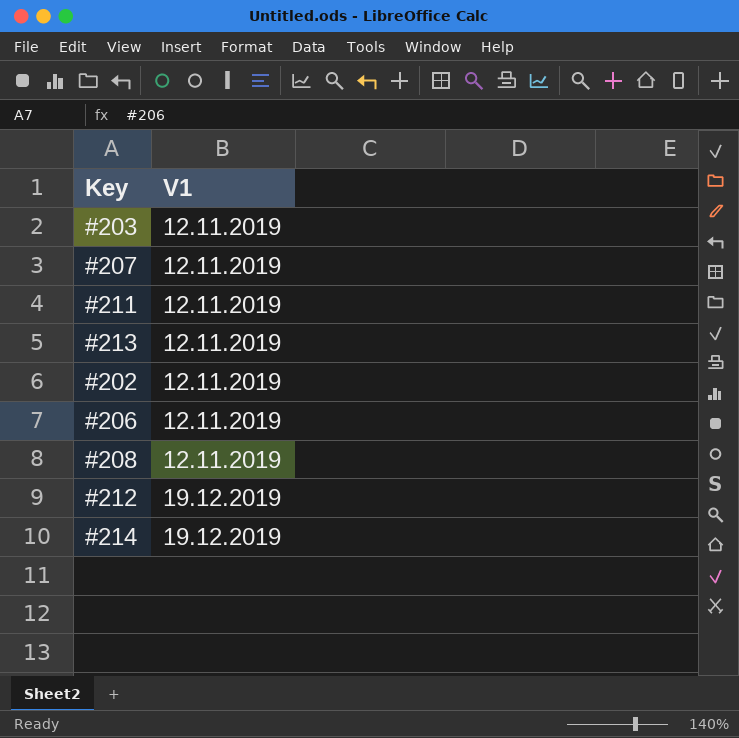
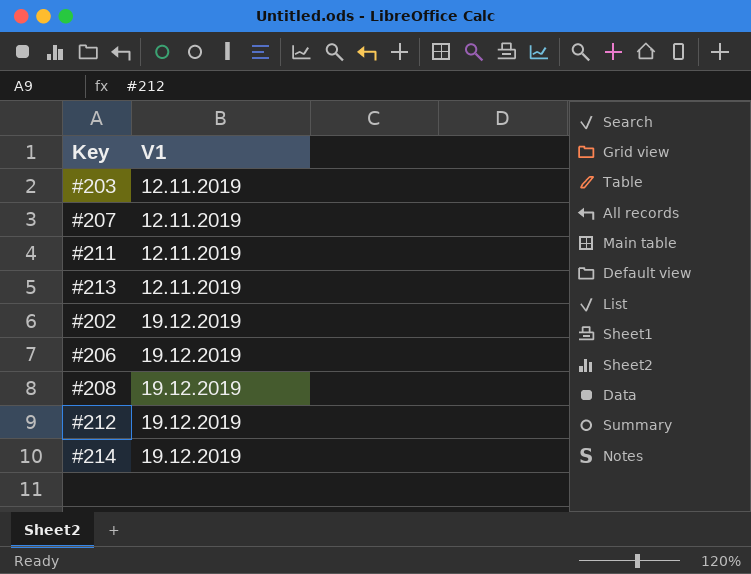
#202 | V1: 12.11.2019 -> 19.12.2019
#206 | V1: 12.11.2019 -> 19.12.2019
#208 | V1: 12.11.2019 -> 19.12.2019

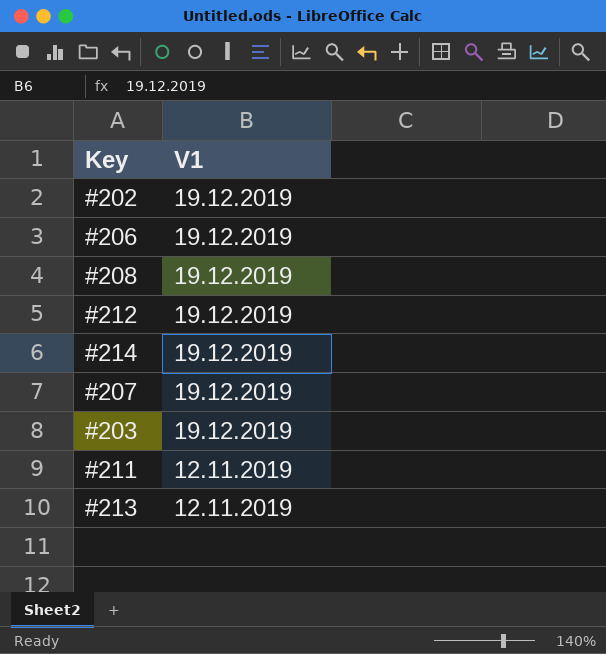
row order: V1 ascending -> V1 descending
#207 | V1: 12.11.2019 -> 19.12.2019
#203 | V1: 12.11.2019 -> 19.12.2019

